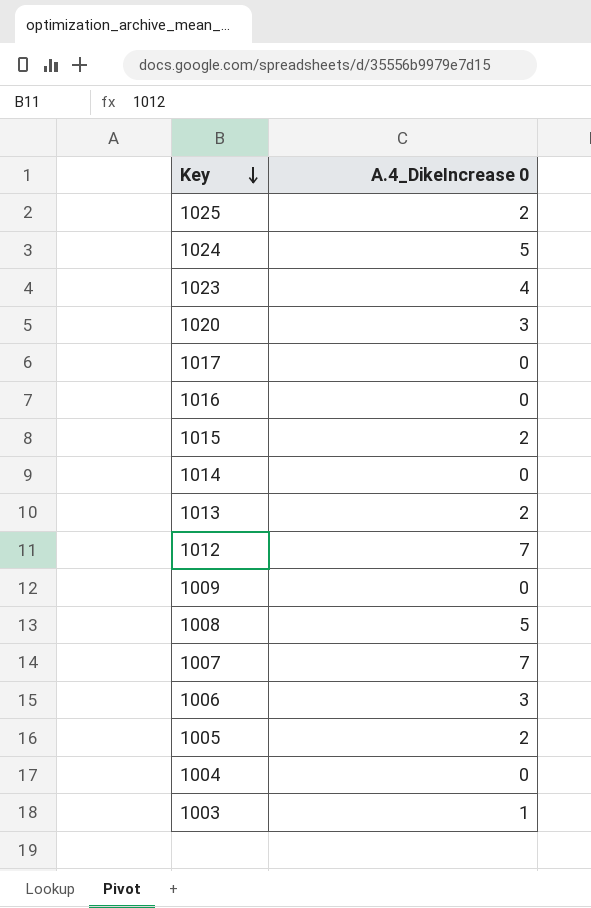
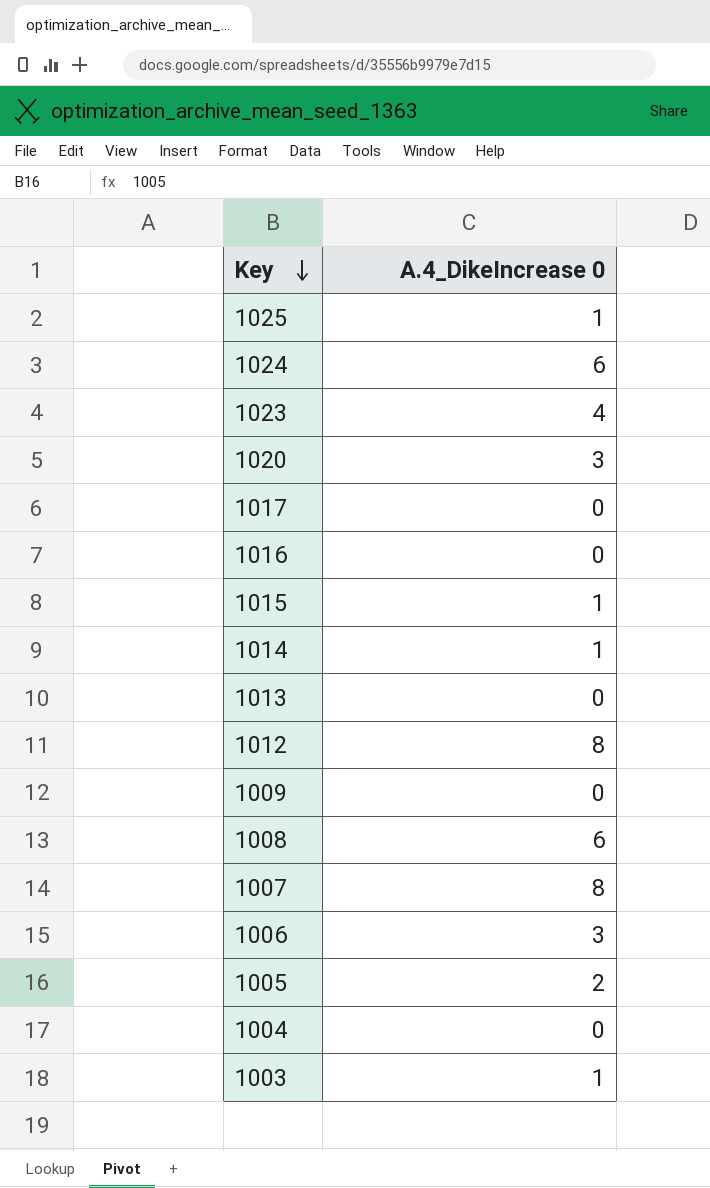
1025 | A.4_DikeIncrease 0: 2 -> 1
1024 | A.4_DikeIncrease 0: 5 -> 6
1015 | A.4_DikeIncrease 0: 2 -> 1
1014 | A.4_DikeIncrease 0: 0 -> 1
1013 | A.4_DikeIncrease 0: 2 -> 0
1012 | A.4_DikeIncrease 0: 7 -> 8
1008 | A.4_DikeIncrease 0: 5 -> 6
1007 | A.4_DikeIncrease 0: 7 -> 8

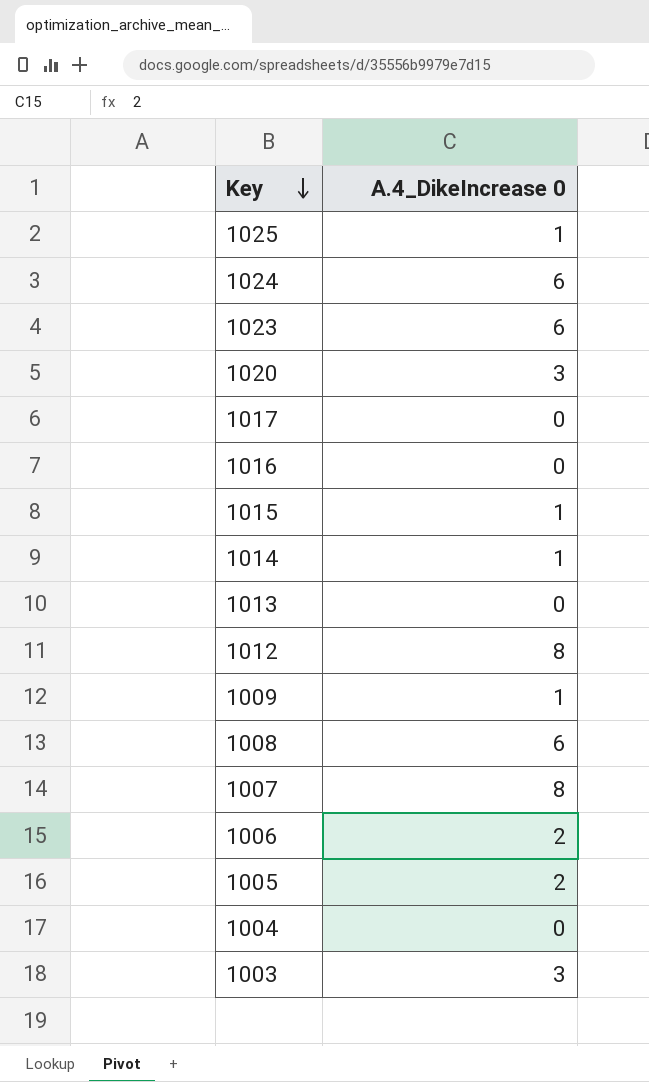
1023 | A.4_DikeIncrease 0: 4 -> 6
1009 | A.4_DikeIncrease 0: 0 -> 1
1006 | A.4_DikeIncrease 0: 3 -> 2
1003 | A.4_DikeIncrease 0: 1 -> 3

